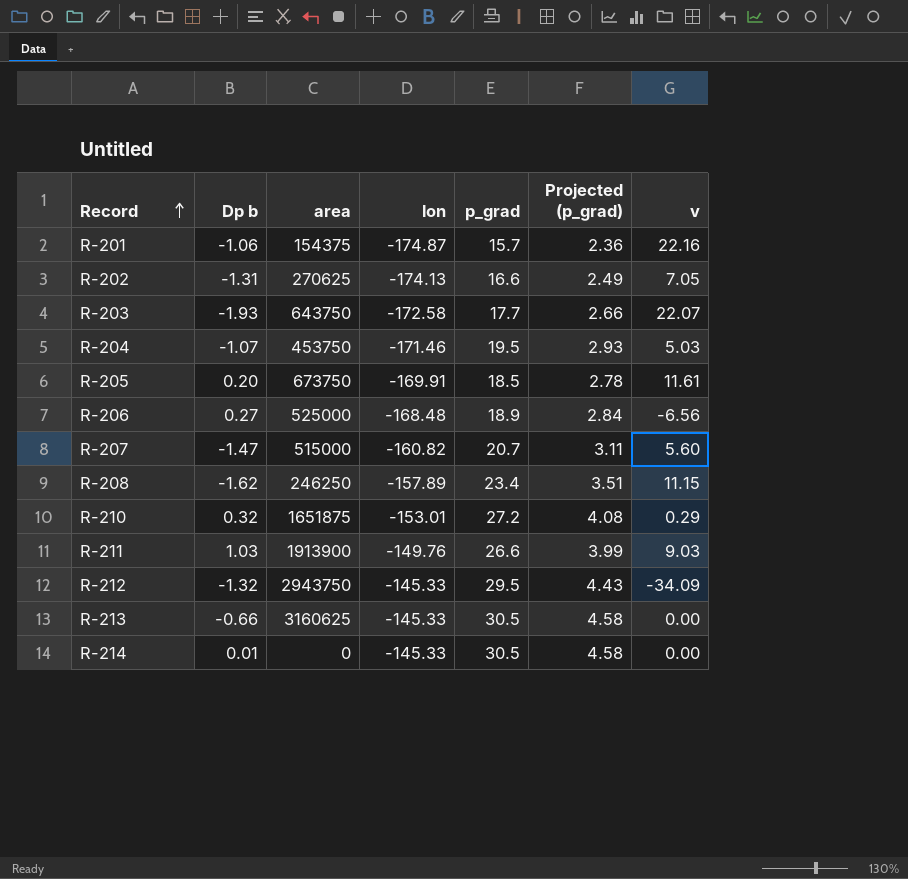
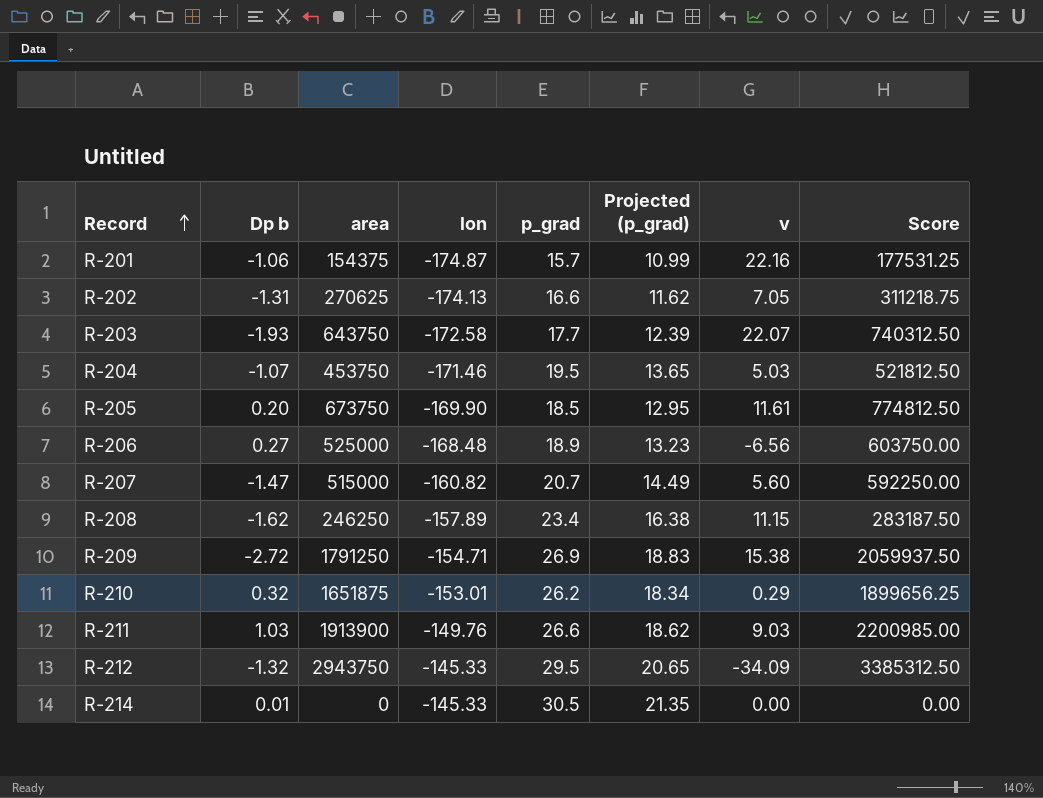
column Projected (p_grad) | formula: [p_grad] * 0.15 -> [p_grad] * 0.7
column Score | formula: none -> [area] * 1.15
row R-213: -0.66 | 3160625 | -145.33 | 30.5 | 4.58 | 0.00 -> none
R-205 | lon: -169.91 -> -169.90
row R-209: none -> -2.72 | 1791250 | -154.71 | 26.9 | 18.83 | 15.38 | 2059937.50
R-210 | p_grad: 27.2 -> 26.2

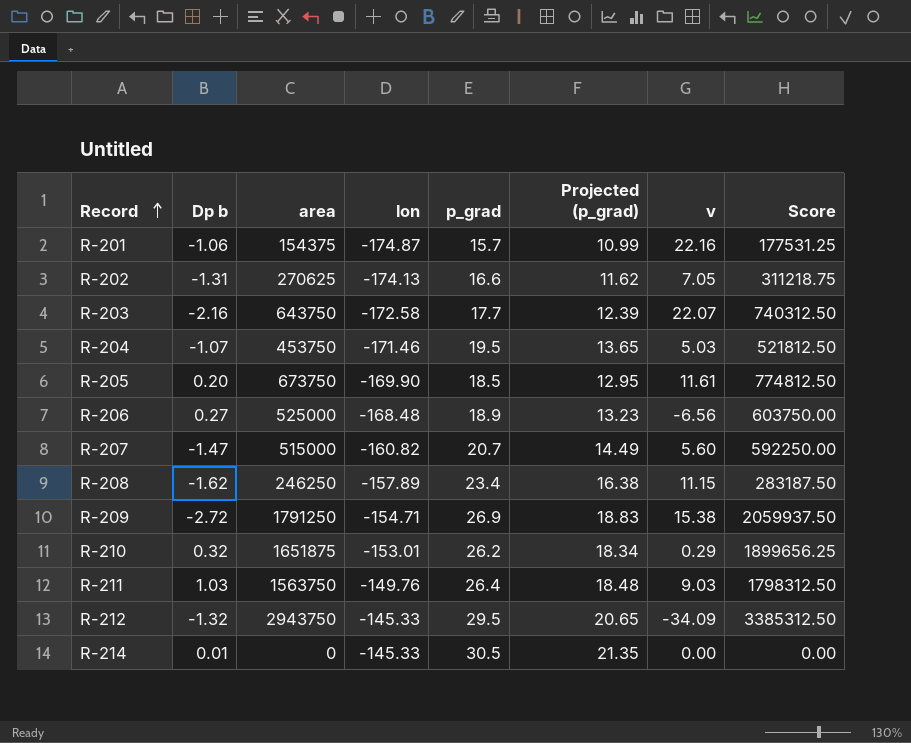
R-203 | Dp b: -1.93 -> -2.16
R-211 | area: 1913900 -> 1563750
R-211 | p_grad: 26.6 -> 26.4
R-211 | Projected (p_grad): 18.62 -> 18.48
R-211 | Score: 2200985.00 -> 1798312.50

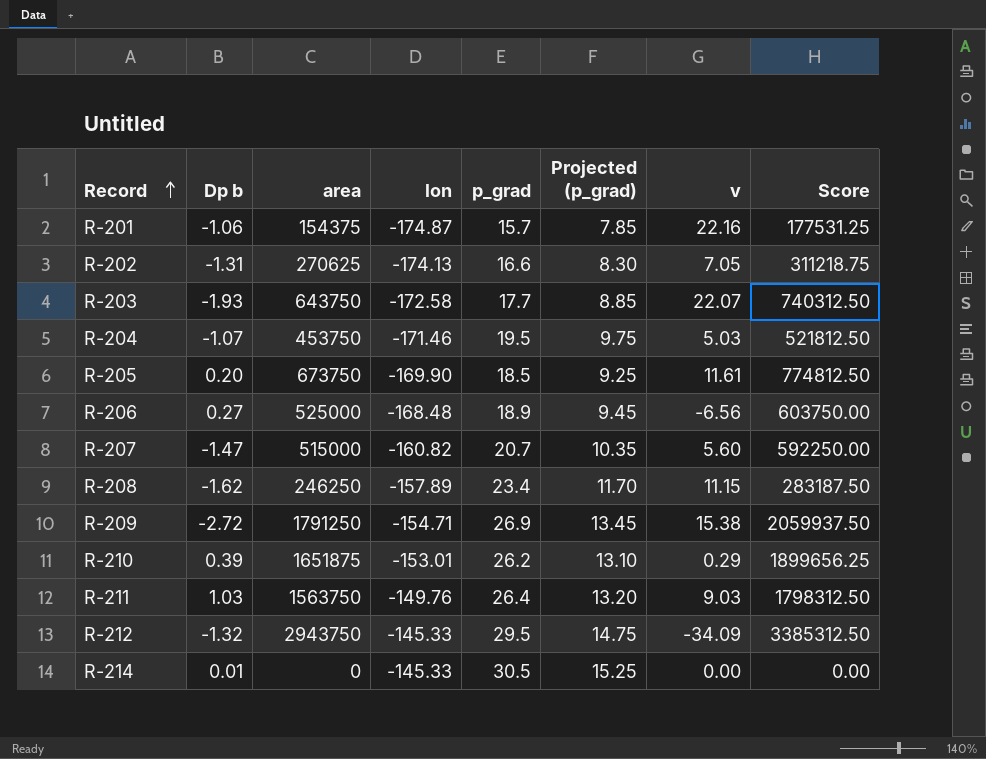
column Projected (p_grad) | formula: [p_grad] * 0.7 -> [p_grad] * 0.5
R-203 | Dp b: -2.16 -> -1.93
R-210 | Dp b: 0.32 -> 0.39

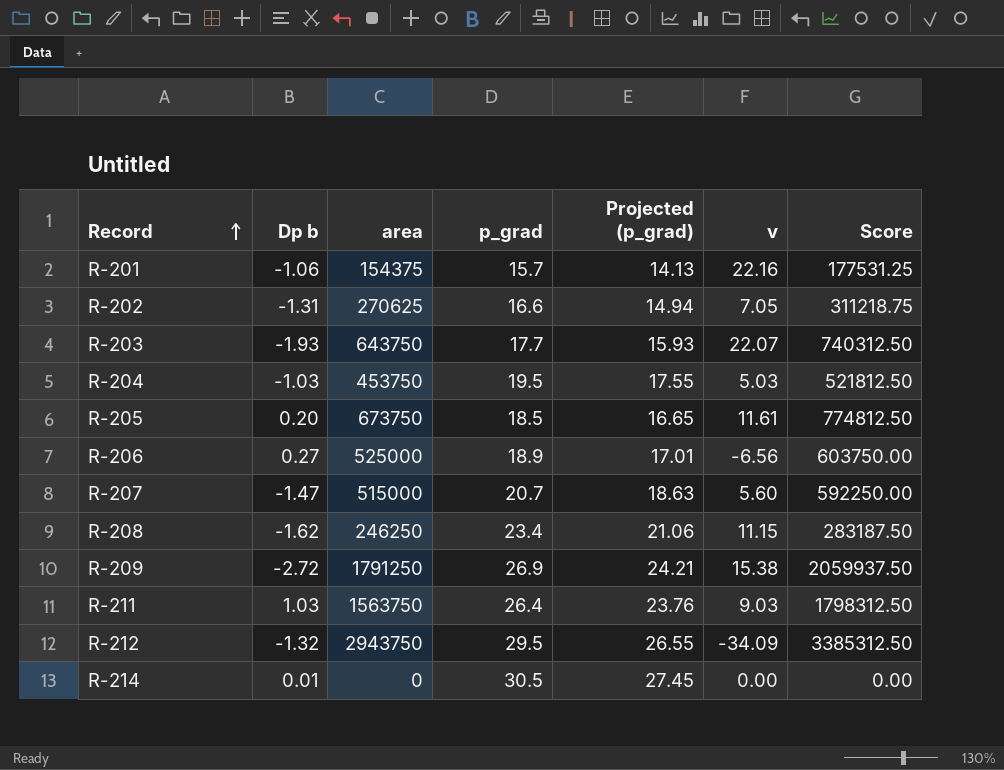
column lon | position: 4 -> none
column Projected (p_grad) | formula: [p_grad] * 0.5 -> [p_grad] * 0.9
row R-210: 0.39 | 1651875 | -153.01 | 26.2 | 13.10 | 0.29 | 1899656.25 -> none
R-204 | Dp b: -1.07 -> -1.03

